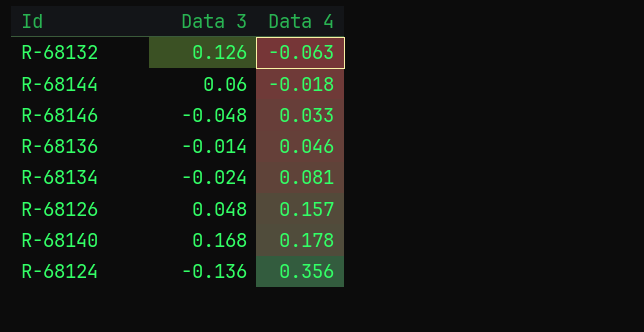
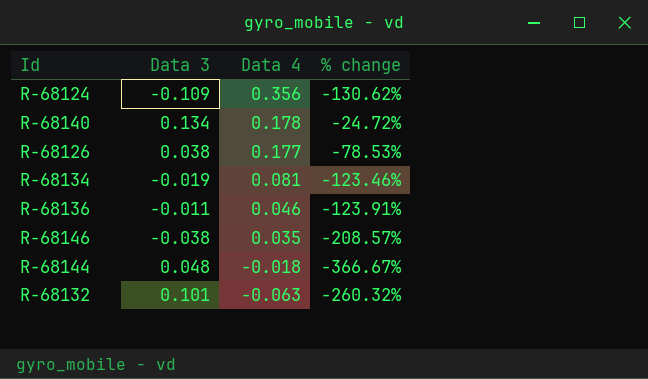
row order: Data 4 ascending -> Data 4 descending
column % change | formula: none -> ([Data 3] - [Data 4]) / [Data 4]
R-68124 | Data 3: -0.136 -> -0.109
R-68140 | Data 3: 0.168 -> 0.134
R-68126 | Data 3: 0.048 -> 0.038
R-68126 | Data 4: 0.157 -> 0.177
R-68134 | Data 3: -0.024 -> -0.019
R-68136 | Data 3: -0.014 -> -0.011
R-68146 | Data 3: -0.048 -> -0.038
R-68146 | Data 4: 0.033 -> 0.035
R-68144 | Data 3: 0.06 -> 0.048
R-68132 | Data 3: 0.126 -> 0.101

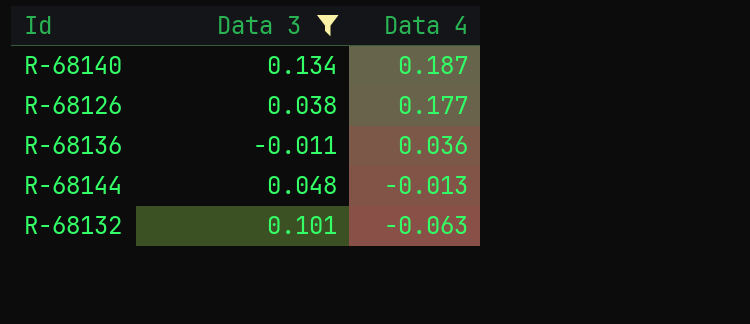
filter: none -> Data 3 >= -0.011
column % change | formula: ([Data 3] - [Data 4]) / [Data 4] -> none
R-68140 | Data 4: 0.178 -> 0.187
R-68136 | Data 4: 0.046 -> 0.036
R-68144 | Data 4: -0.018 -> -0.013

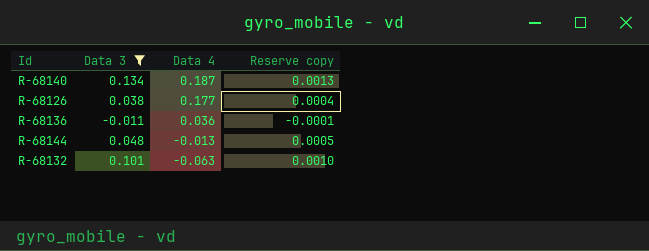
column Reserve copy | formula: none -> [Data 3] * 0.01

